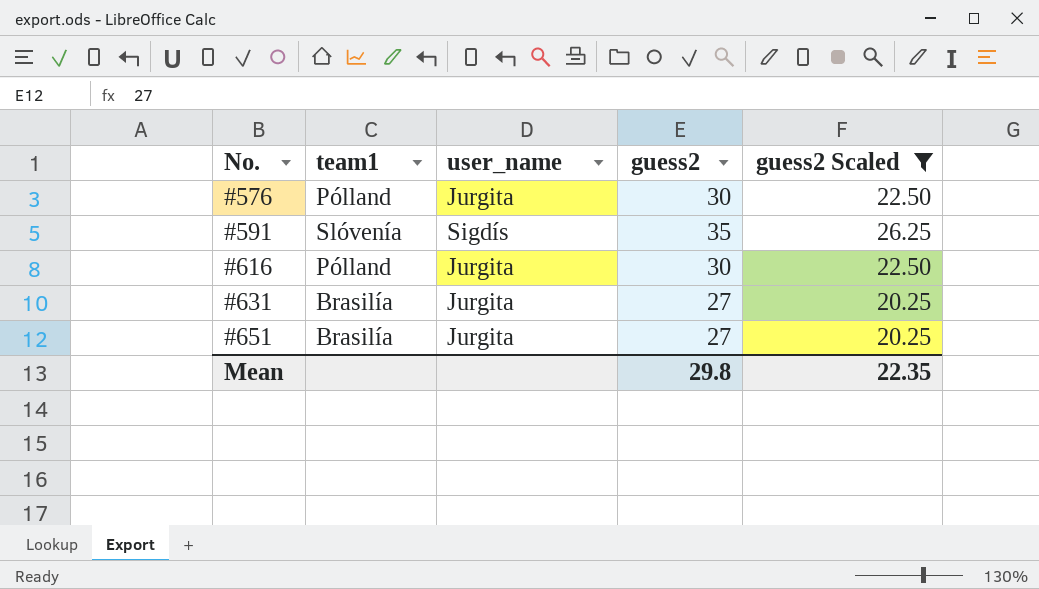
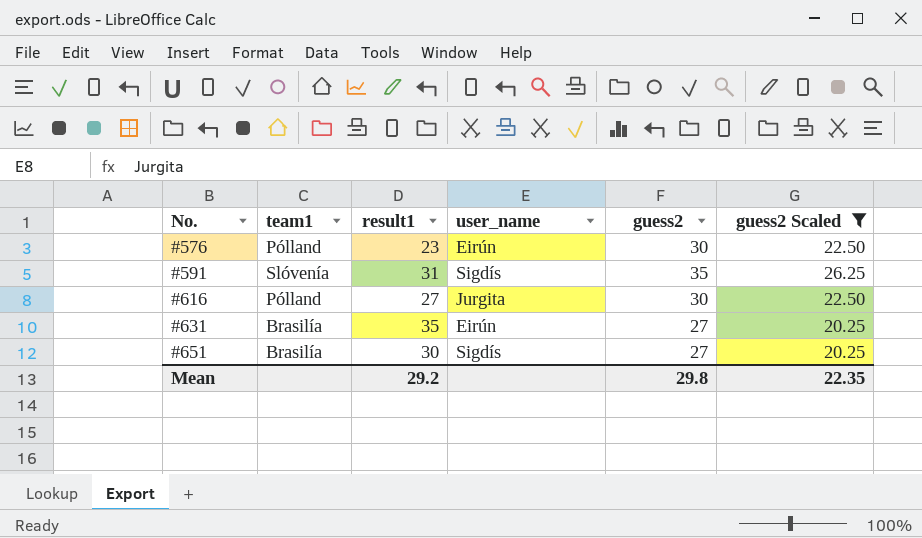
column result1 | position: none -> 3
#576 | user_name: Jurgita -> Eirún
#631 | user_name: Jurgita -> Eirún
#651 | user_name: Jurgita -> Sigdís

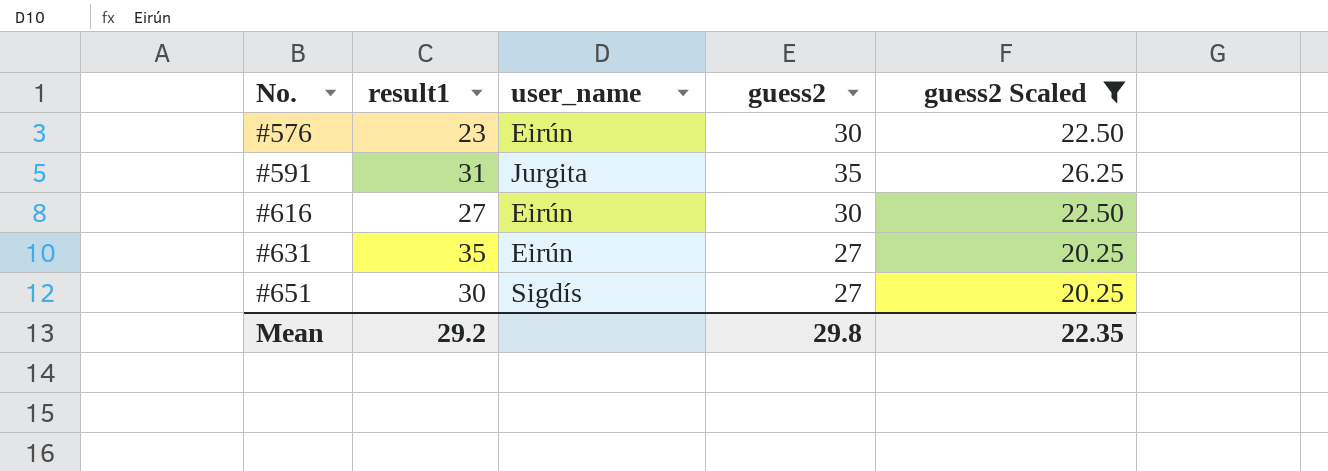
column team1 | position: 2 -> none
#591 | user_name: Sigdís -> Jurgita
#616 | user_name: Jurgita -> Eirún

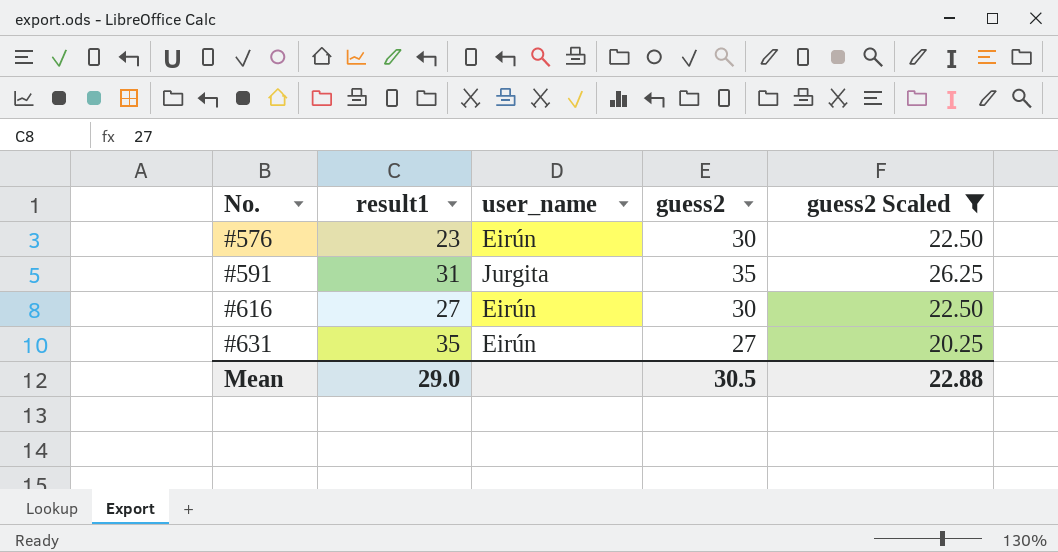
row #651: 30 | Sigdís | 27 | 20.25 -> none
Mean | result1: 29.2 -> 29.0
Mean | guess2: 29.8 -> 30.5
Mean | guess2 Scaled: 22.35 -> 22.88

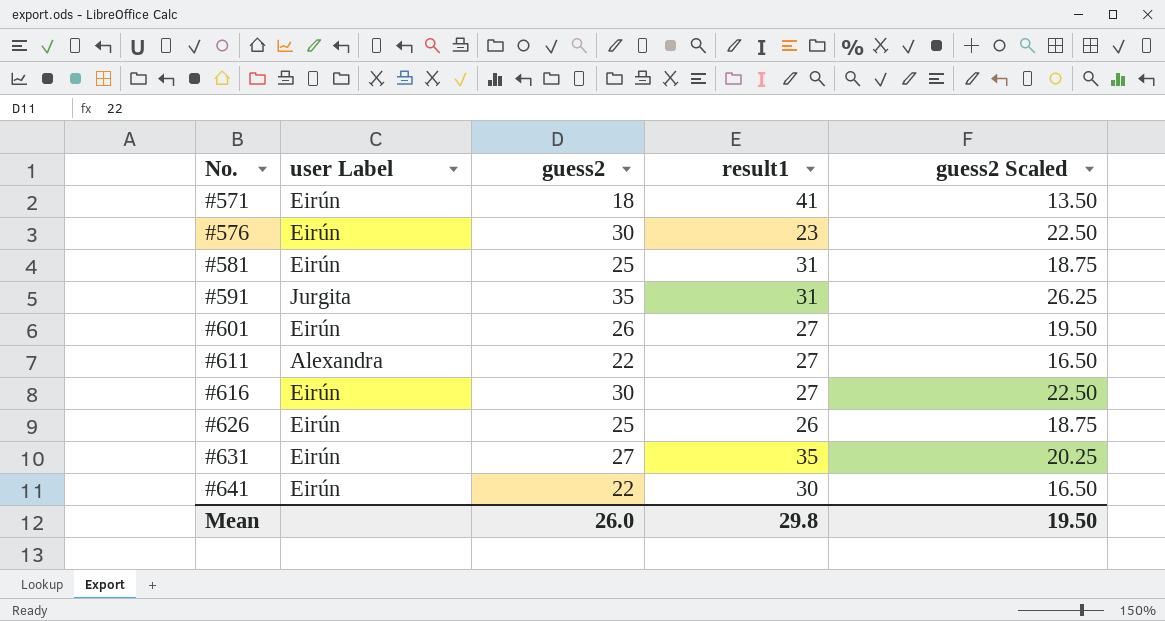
filter: guess2 Scaled >= 20.25 -> none
column name: user_name -> user Label
column result1 | position: 2 -> 4
Mean | guess2: 30.5 -> 26.0
Mean | result1: 29.0 -> 29.8
Mean | guess2 Scaled: 22.88 -> 19.50

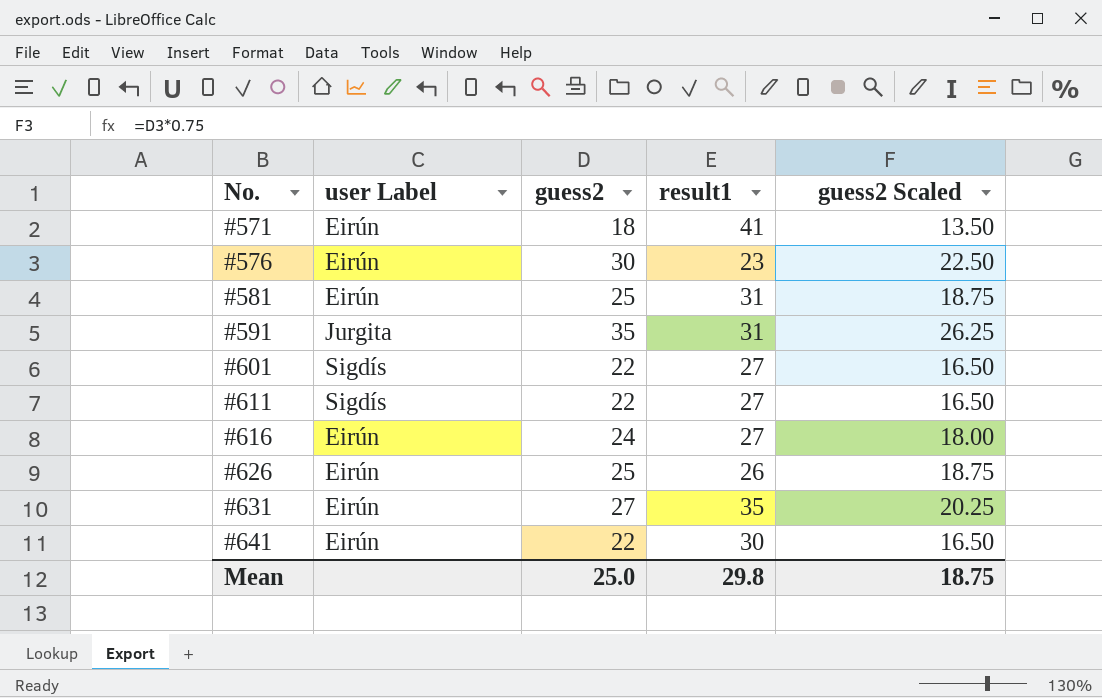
#601 | user Label: Eirún -> Sigdís
#601 | guess2: 26 -> 22
#601 | guess2 Scaled: 19.50 -> 16.50
#611 | user Label: Alexandra -> Sigdís
#616 | guess2: 30 -> 24
#616 | guess2 Scaled: 22.50 -> 18.00
Mean | guess2: 26.0 -> 25.0
Mean | guess2 Scaled: 19.50 -> 18.75

